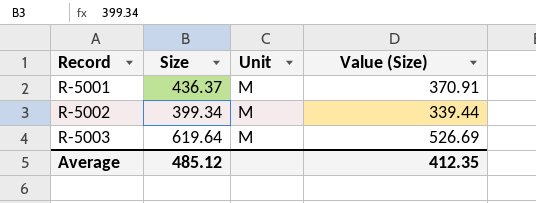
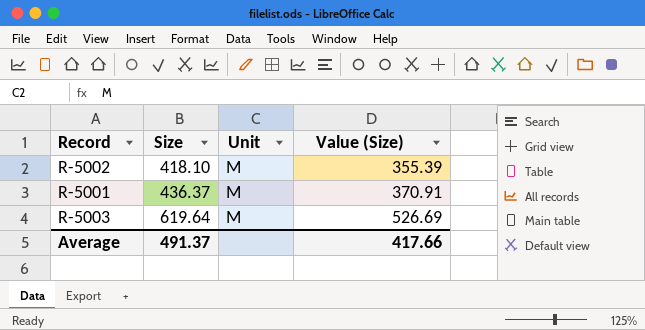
row order: Record ascending -> Size ascending
R-5002 | Size: 399.34 -> 418.10
R-5002 | Value (Size): 339.44 -> 355.39
Average | Size: 485.12 -> 491.37
Average | Value (Size): 412.35 -> 417.66

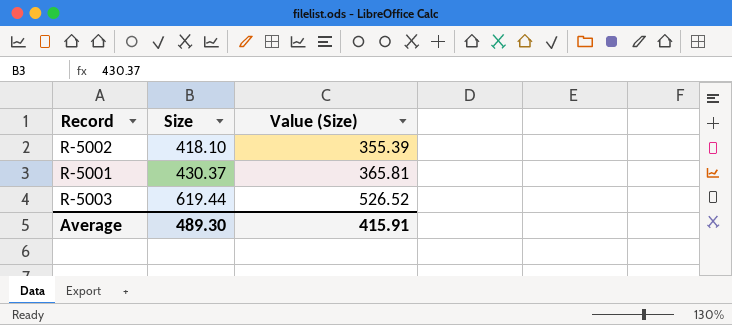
column Unit | position: 3 -> none
R-5001 | Size: 436.37 -> 430.37
R-5001 | Value (Size): 370.91 -> 365.81
R-5003 | Size: 619.64 -> 619.44
R-5003 | Value (Size): 526.69 -> 526.52
Average | Size: 491.37 -> 489.30
Average | Value (Size): 417.66 -> 415.91

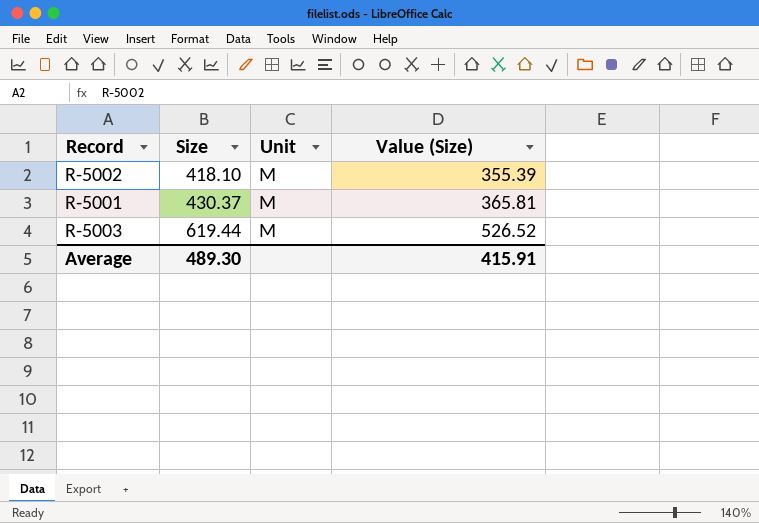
column Unit | position: none -> 3

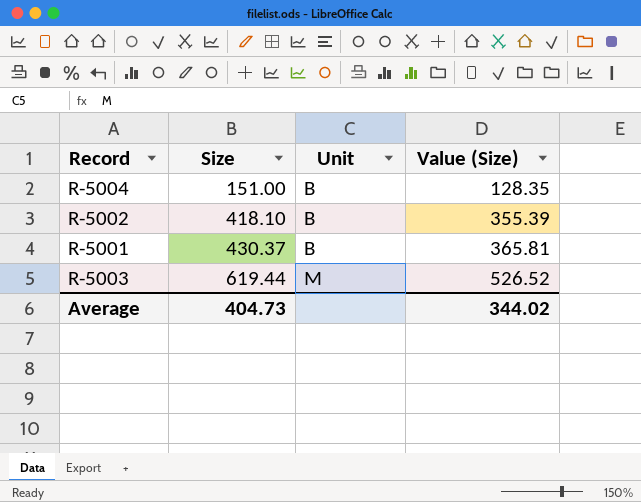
row R-5004: none -> 151.00 | B | 128.35
R-5002 | Unit: M -> B
R-5001 | Unit: M -> B
Average | Size: 489.30 -> 404.73
Average | Value (Size): 415.91 -> 344.02

